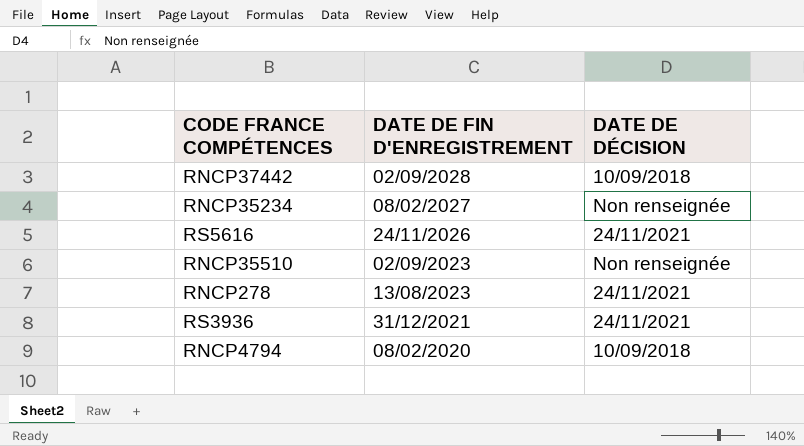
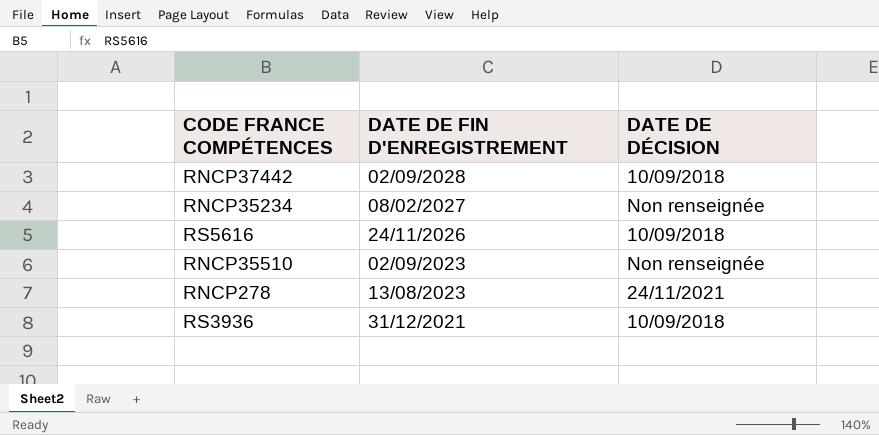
row RNCP4794: 08/02/2020 | 10/09/2018 -> none
RS5616 | DATE DE DÉCISION: 24/11/2021 -> 10/09/2018
RS3936 | DATE DE DÉCISION: 24/11/2021 -> 10/09/2018

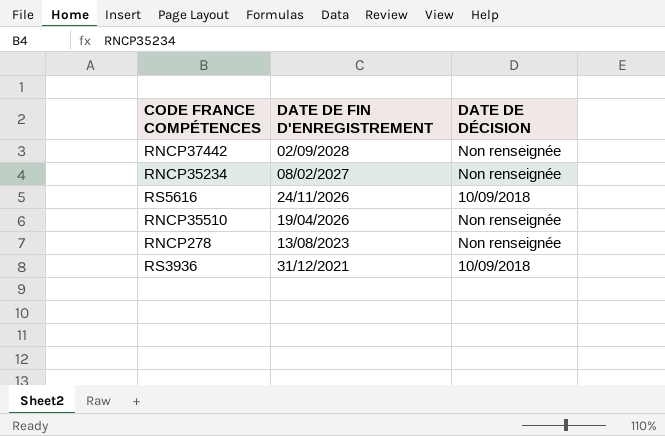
RNCP37442 | DATE DE DÉCISION: 10/09/2018 -> Non renseignée
RNCP35510 | DATE DE FIN D'ENREGISTREMENT: 02/09/2023 -> 19/04/2026
RNCP278 | DATE DE DÉCISION: 24/11/2021 -> Non renseignée

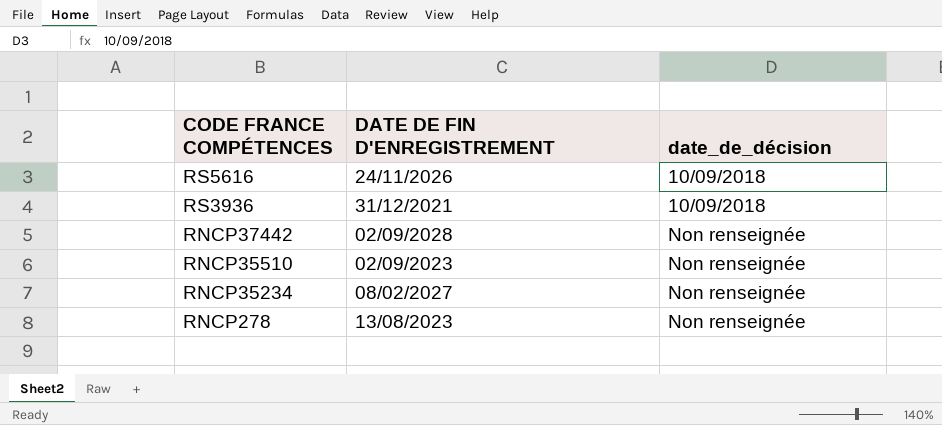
row order: DATE DE FIN D'ENREGISTREMENT descending -> CODE FRANCE COMPÉTENCES descending
column name: DATE DE DÉCISION -> date_de_décision
RNCP35510 | DATE DE FIN D'ENREGISTREMENT: 19/04/2026 -> 02/09/2023

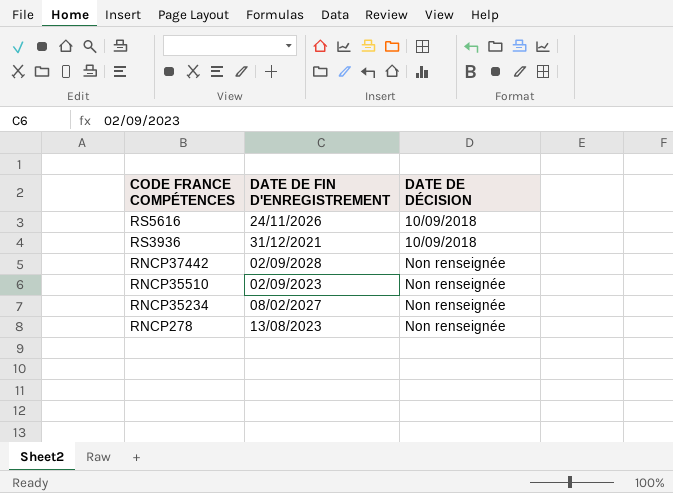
column name: date_de_décision -> DATE DE DÉCISION

